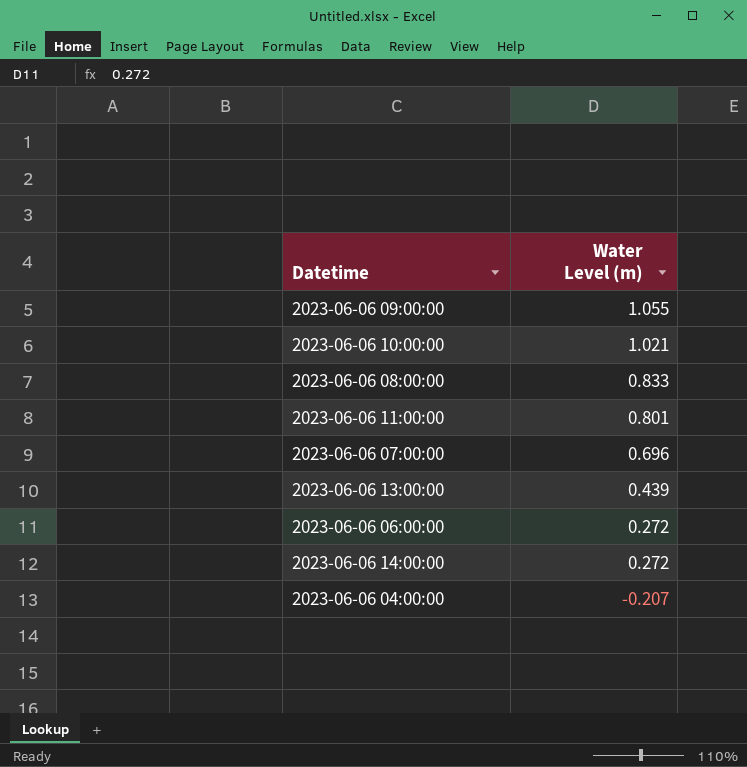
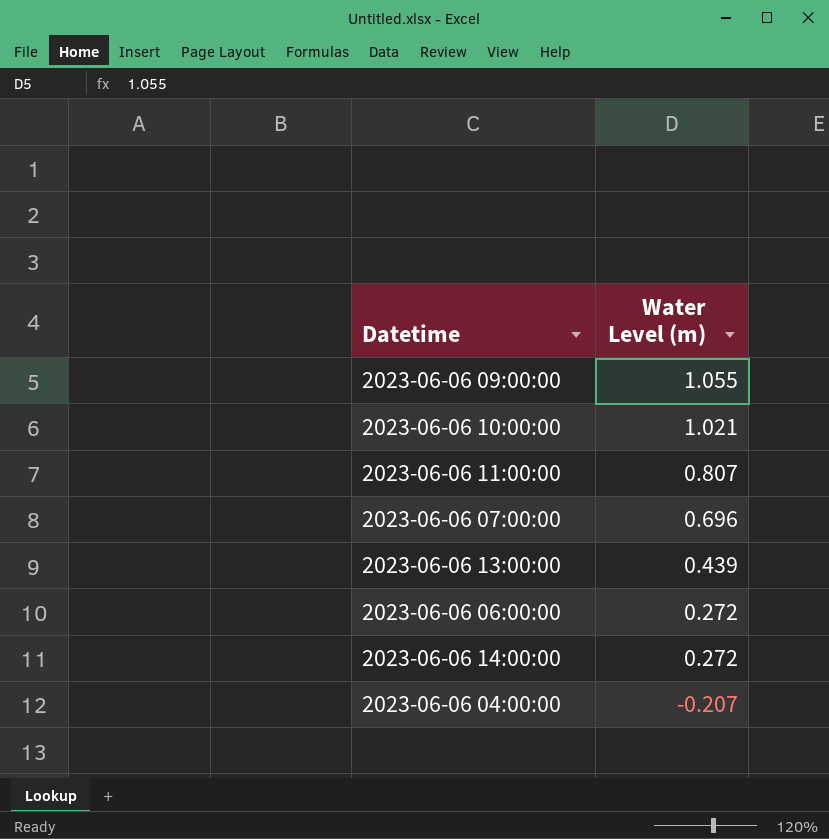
row 2023-06-06 08:00:00: 0.833 -> none
2023-06-06 11:00:00 | Water Level (m): 0.801 -> 0.807

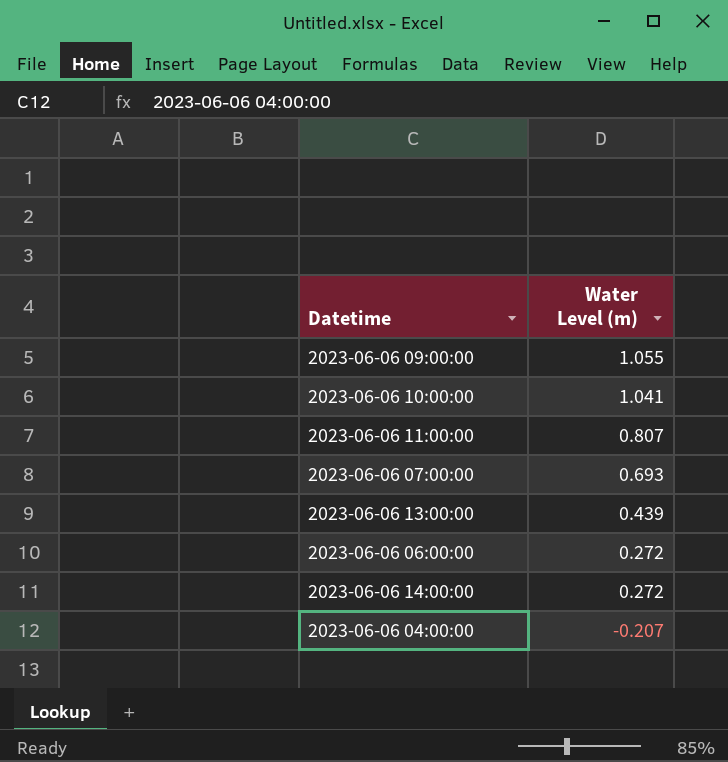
2023-06-06 10:00:00 | Water Level (m): 1.021 -> 1.041
2023-06-06 07:00:00 | Water Level (m): 0.696 -> 0.693

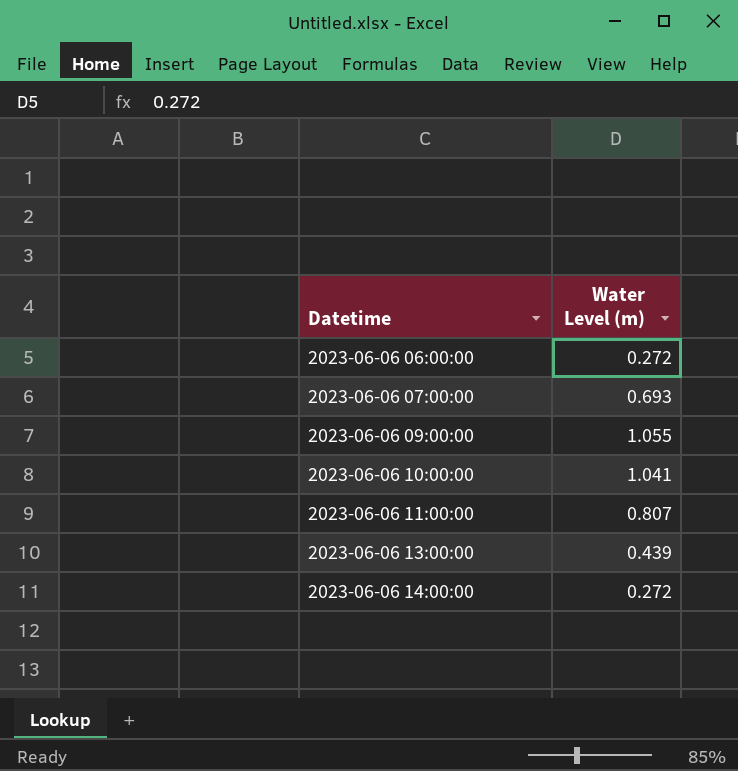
row order: Water Level (m) descending -> Datetime ascending
row 2023-06-06 04:00:00: -0.207 -> none

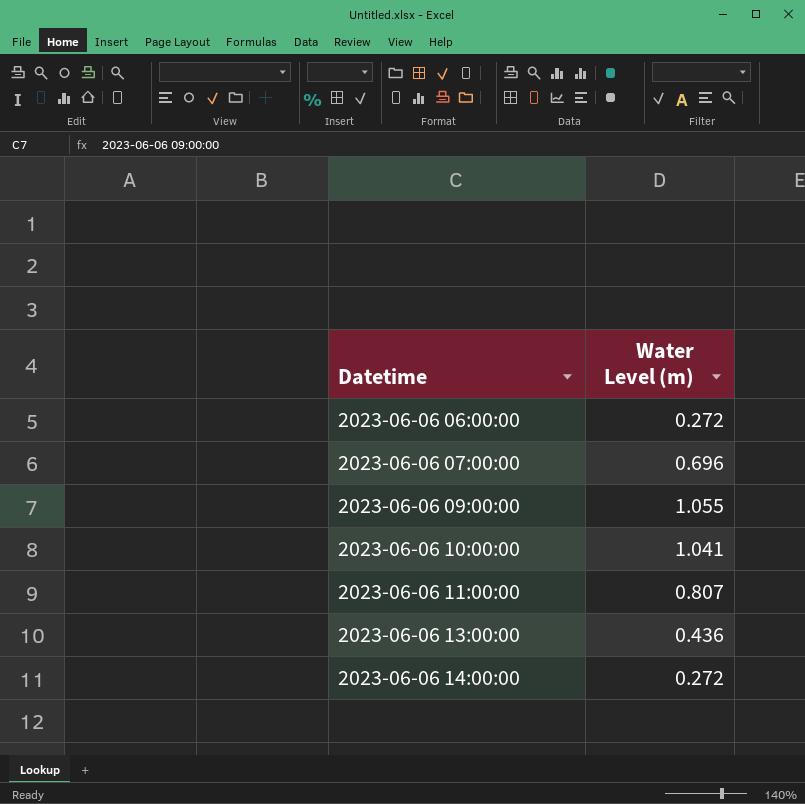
2023-06-06 07:00:00 | Water Level (m): 0.693 -> 0.696
2023-06-06 13:00:00 | Water Level (m): 0.439 -> 0.436

